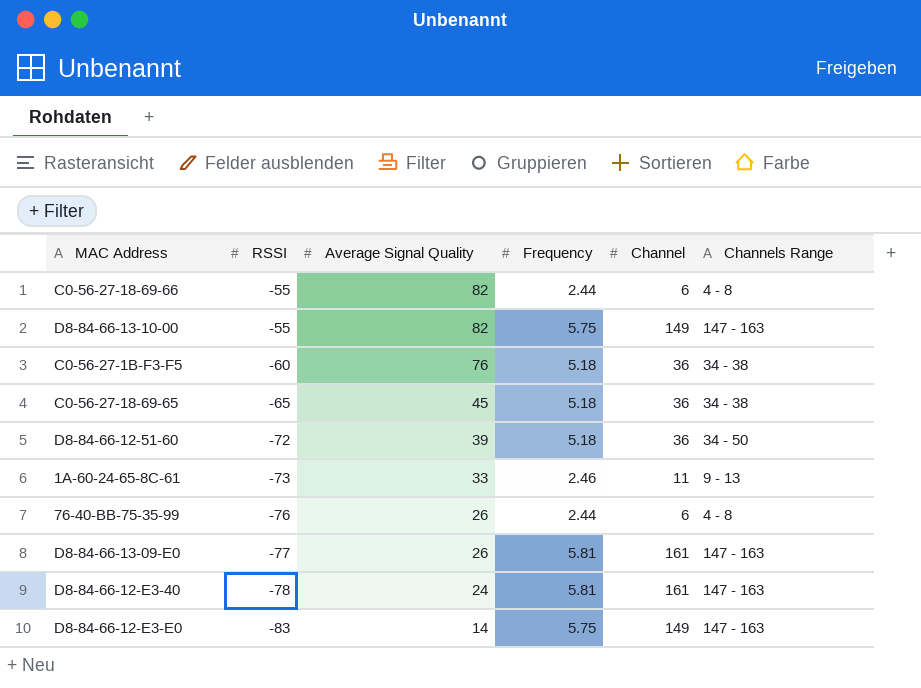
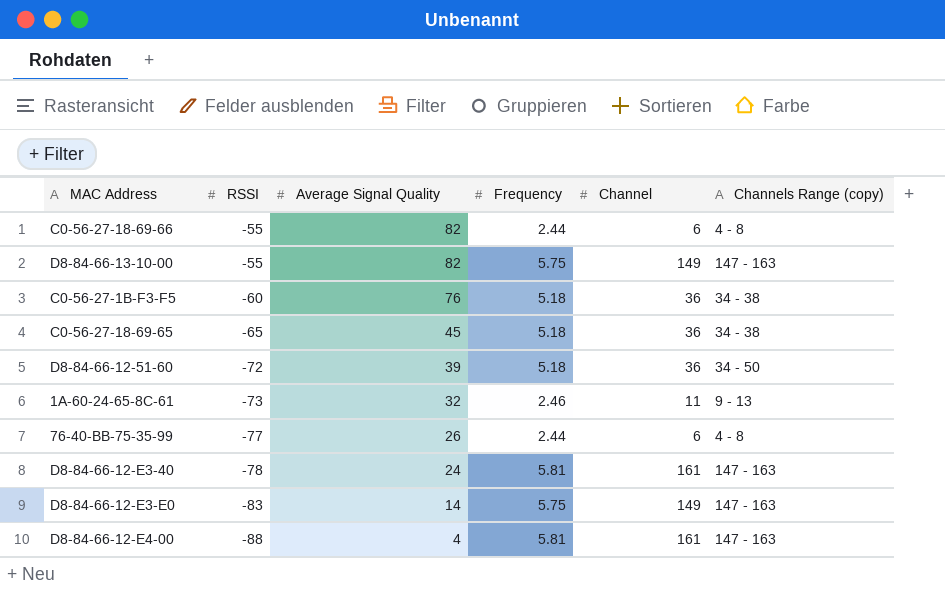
column name: Channels Range -> Channels Range (copy)
row D8-84-66-13-09-E0: -77 | 26 | 5.81 | 161 | 147 - 163 -> none
1A-60-24-65-8C-61 | Average Signal Quality: 33 -> 32
76-40-BB-75-35-99 | RSSI: -76 -> -77
row D8-84-66-12-E4-00: none -> -88 | 4 | 5.81 | 161 | 147 - 163

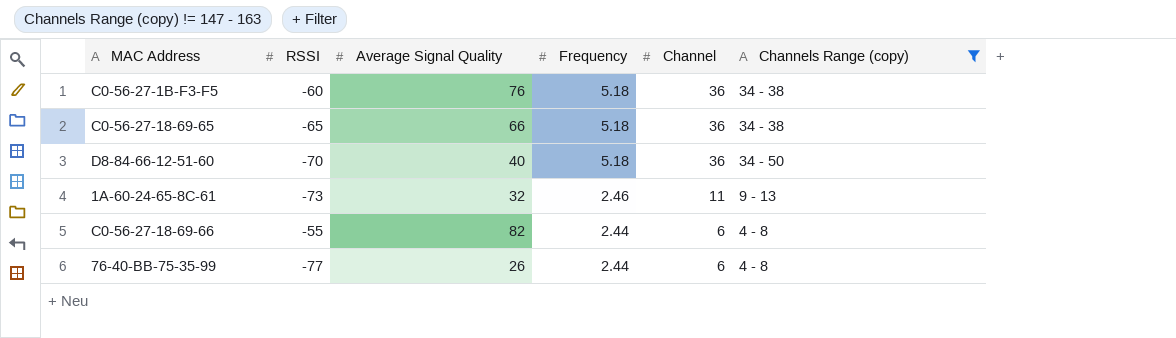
filter: none -> Channels Range (copy) != 147 - 163
row order: RSSI descending -> Frequency descending
C0-56-27-18-69-65 | Average Signal Quality: 45 -> 66
D8-84-66-12-51-60 | RSSI: -72 -> -70
D8-84-66-12-51-60 | Average Signal Quality: 39 -> 40

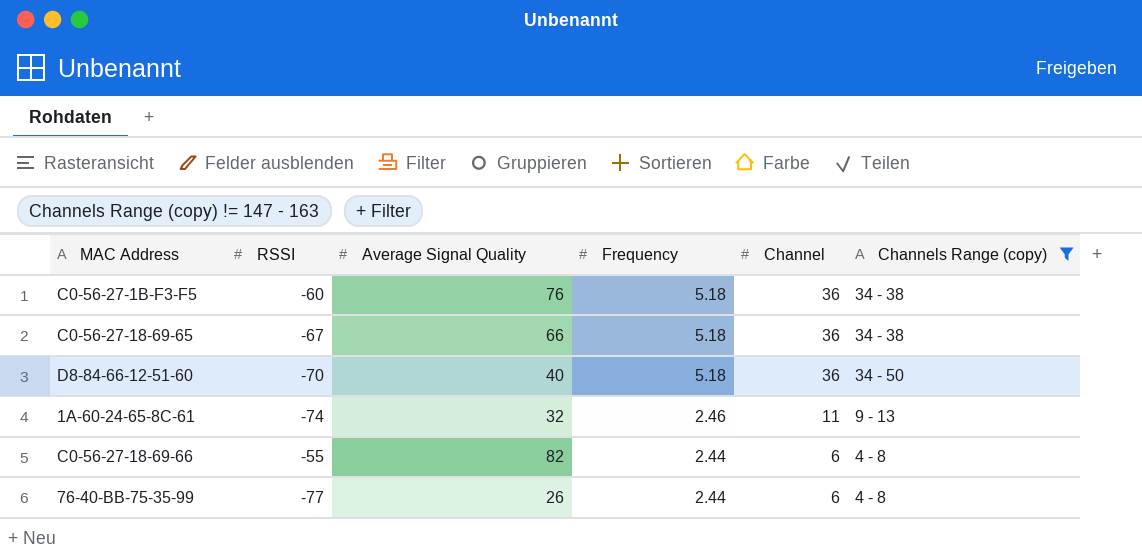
C0-56-27-18-69-65 | RSSI: -65 -> -67
1A-60-24-65-8C-61 | RSSI: -73 -> -74

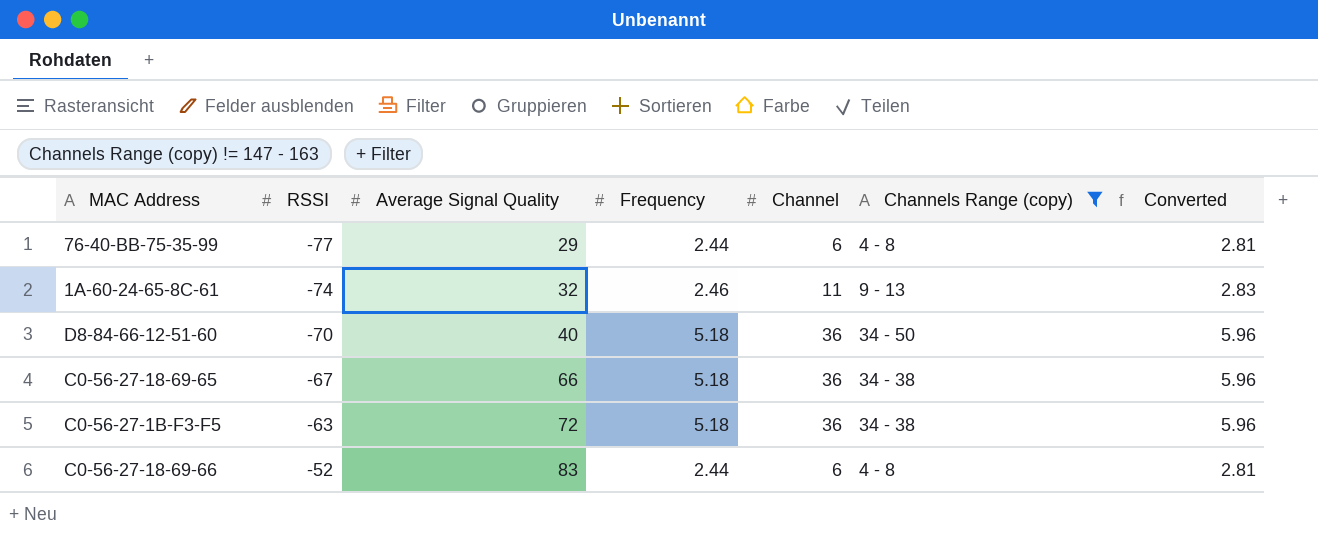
row order: Frequency descending -> RSSI ascending
column Converted | formula: none -> [Frequency] * 1.15
76-40-BB-75-35-99 | Average Signal Quality: 26 -> 29
C0-56-27-1B-F3-F5 | RSSI: -60 -> -63
C0-56-27-1B-F3-F5 | Average Signal Quality: 76 -> 72
C0-56-27-18-69-66 | RSSI: -55 -> -52
C0-56-27-18-69-66 | Average Signal Quality: 82 -> 83

